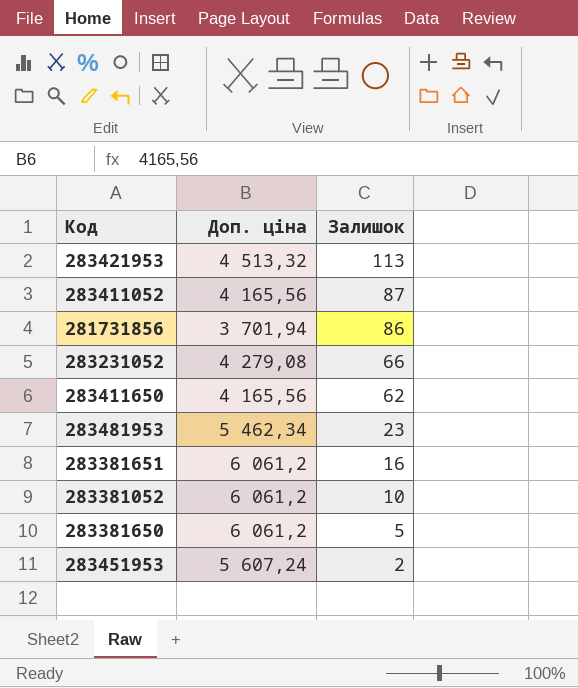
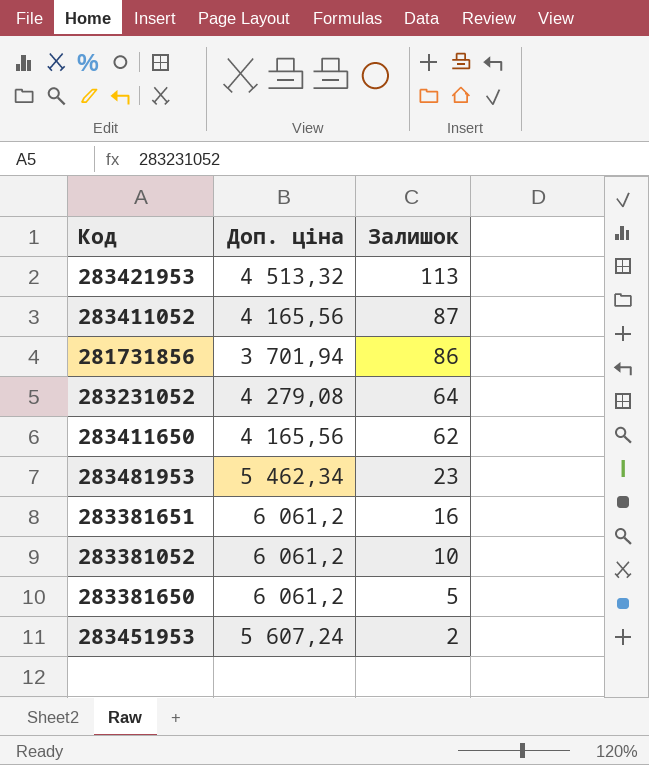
283231052 | Залишок: 66 -> 64

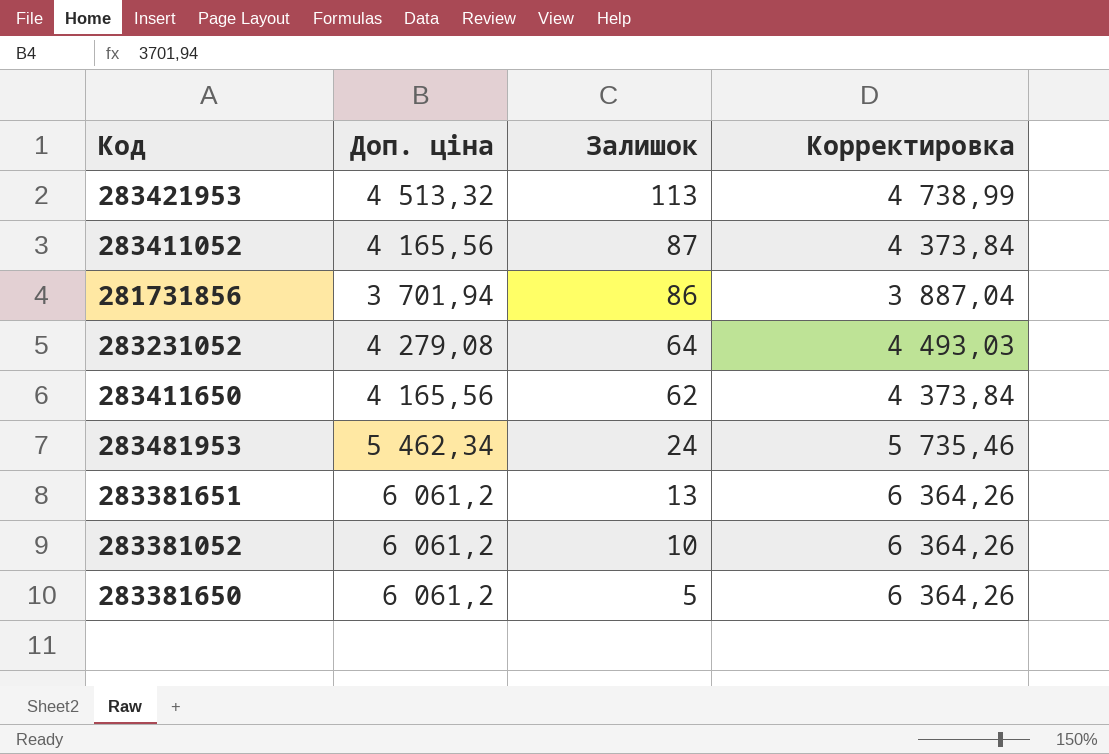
column Корректировка | formula: none -> [Доп. ціна] * 1,05
row 283451953: 5 607,24 | 2 -> none
283481953 | Залишок: 23 -> 24
283381651 | Залишок: 16 -> 13

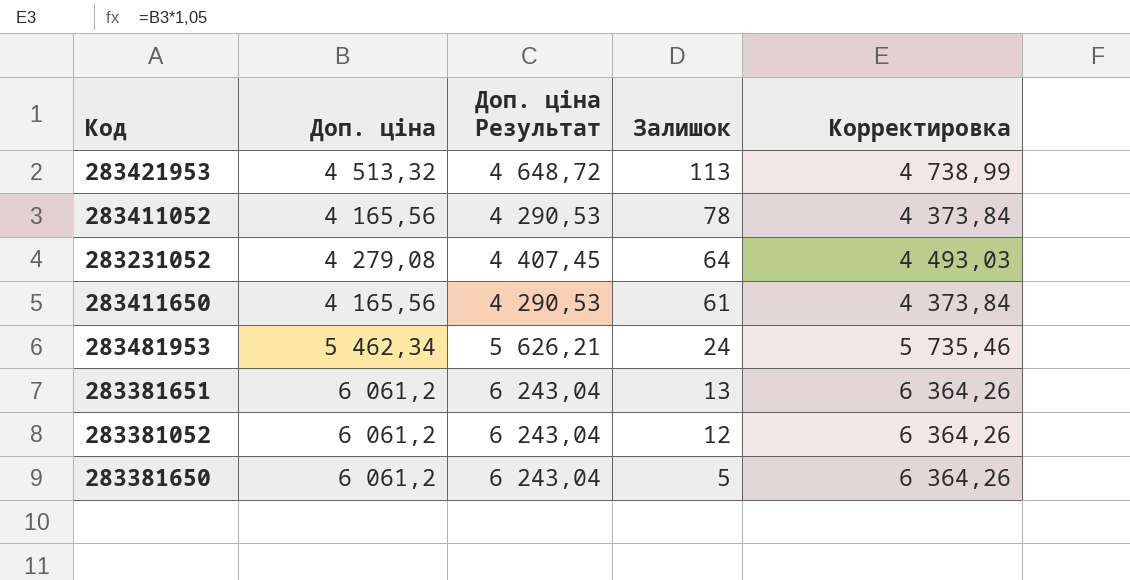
column Доп. ціна Результат | formula: none -> [Доп. ціна] * 1,03
row 281731856: 3 701,94 | 86 | 3 887,04 -> none
283411052 | Залишок: 87 -> 78
283411650 | Залишок: 62 -> 61
283381052 | Залишок: 10 -> 12

